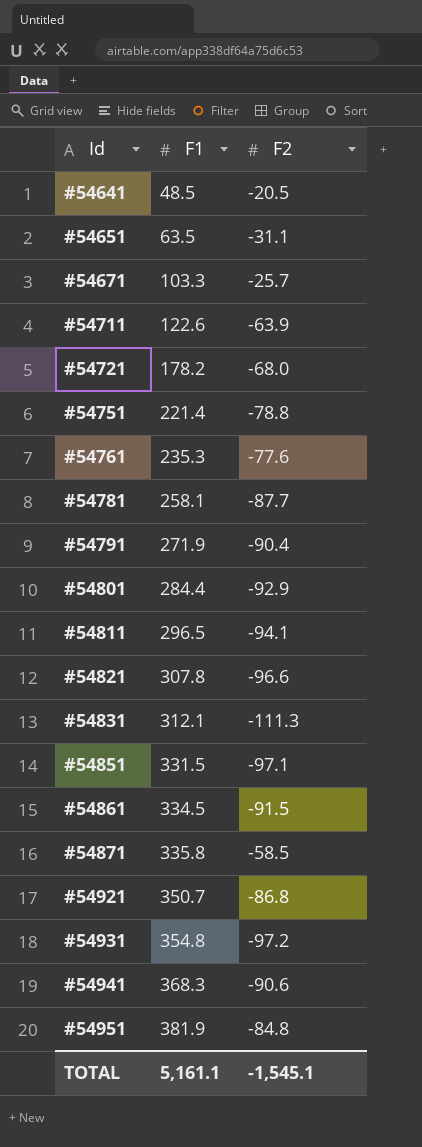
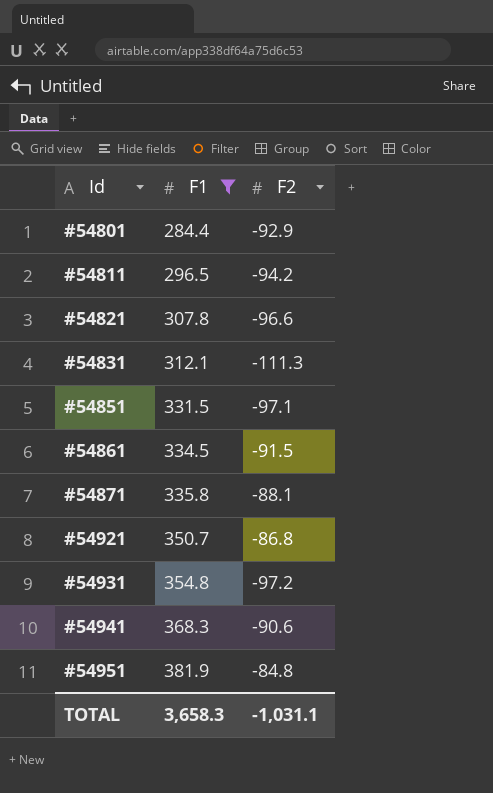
filter: none -> F1 >= 284.4
#54811 | F2: -94.1 -> -94.2
#54871 | F2: -58.5 -> -88.1
TOTAL | F1: 5,161.1 -> 3,658.3
TOTAL | F2: -1,545.1 -> -1,031.1

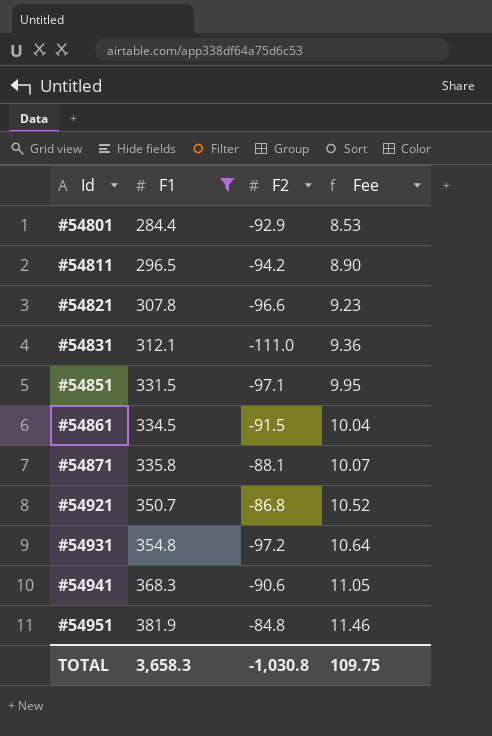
column Fee | formula: none -> [F1] * 0.03
#54831 | F2: -111.3 -> -111.0
TOTAL | F2: -1,031.1 -> -1,030.8

